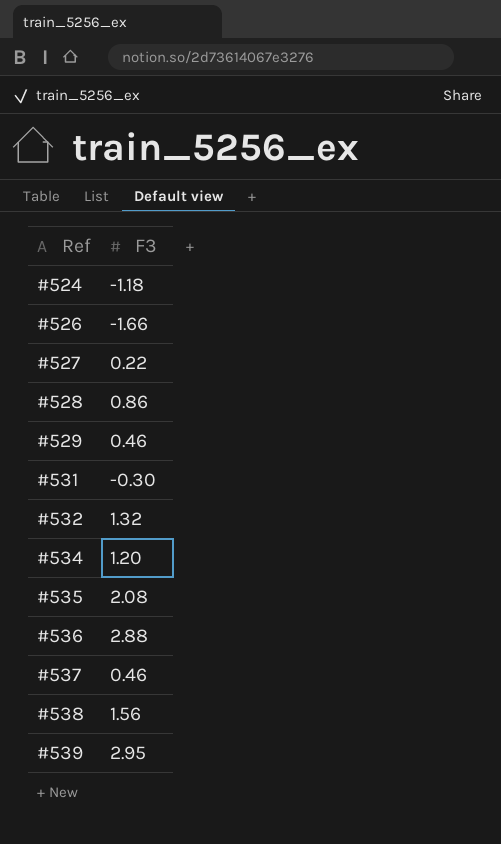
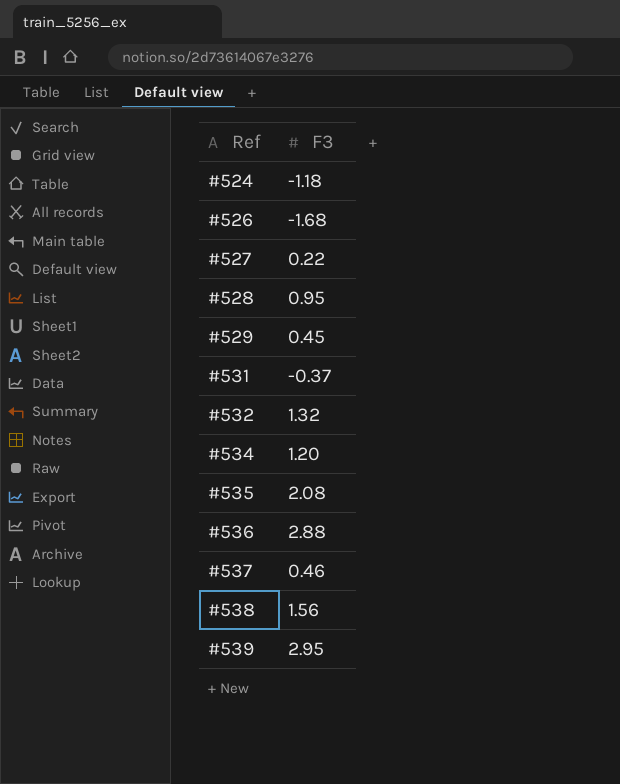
#526 | F3: -1.66 -> -1.68
#528 | F3: 0.86 -> 0.95
#529 | F3: 0.46 -> 0.45
#531 | F3: -0.30 -> -0.37

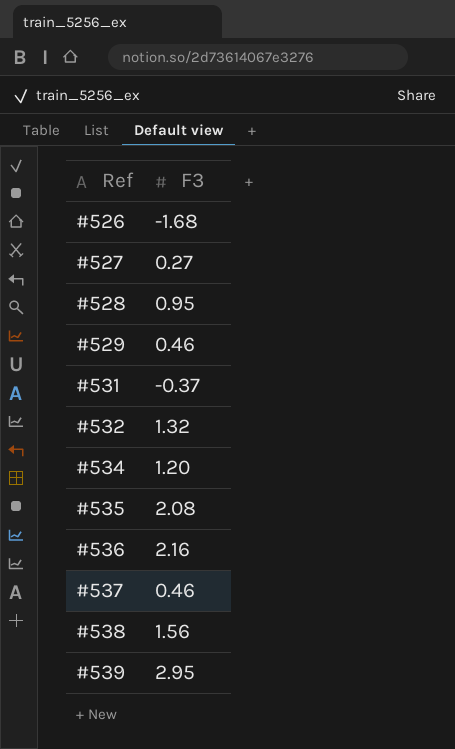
row #524: -1.18 -> none
#527 | F3: 0.22 -> 0.27
#529 | F3: 0.45 -> 0.46
#536 | F3: 2.88 -> 2.16

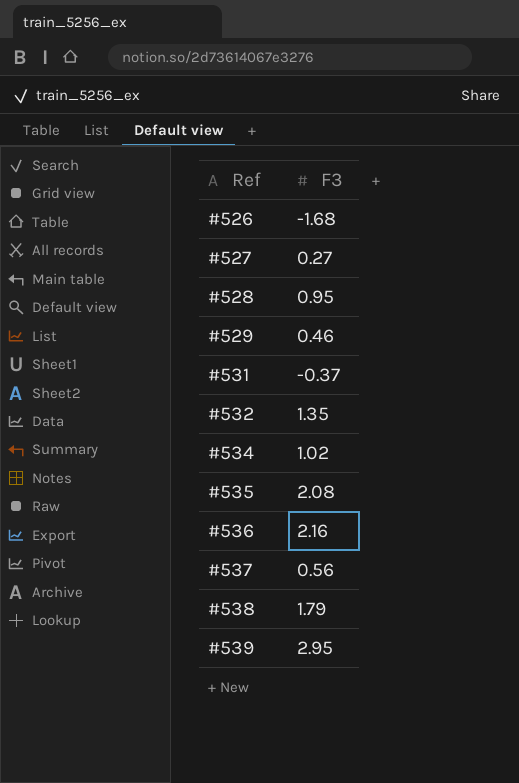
#532 | F3: 1.32 -> 1.35
#534 | F3: 1.20 -> 1.02
#537 | F3: 0.46 -> 0.56
#538 | F3: 1.56 -> 1.79

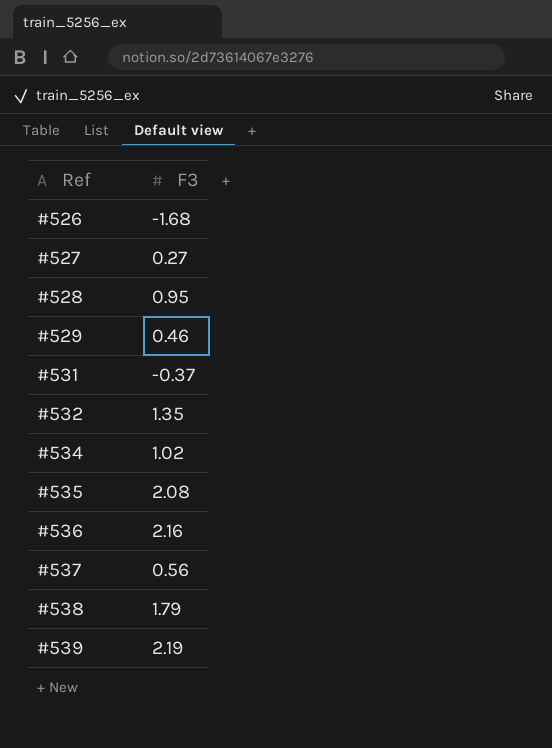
#539 | F3: 2.95 -> 2.19

